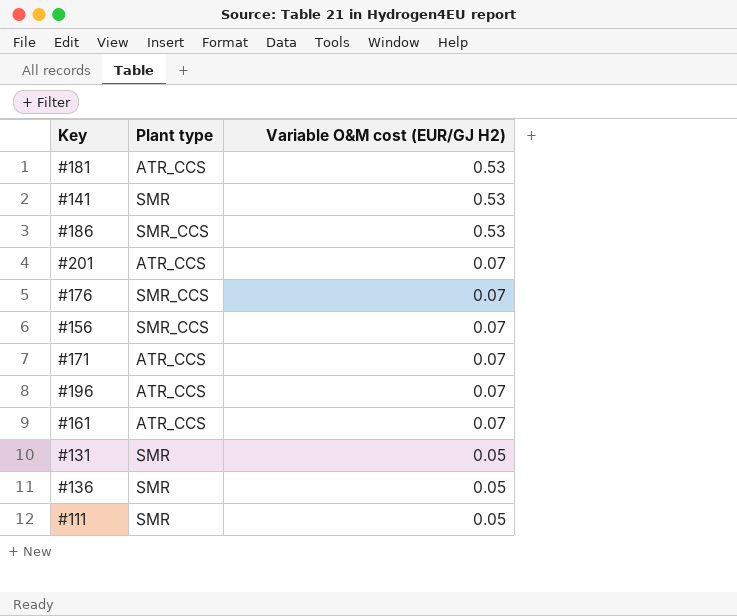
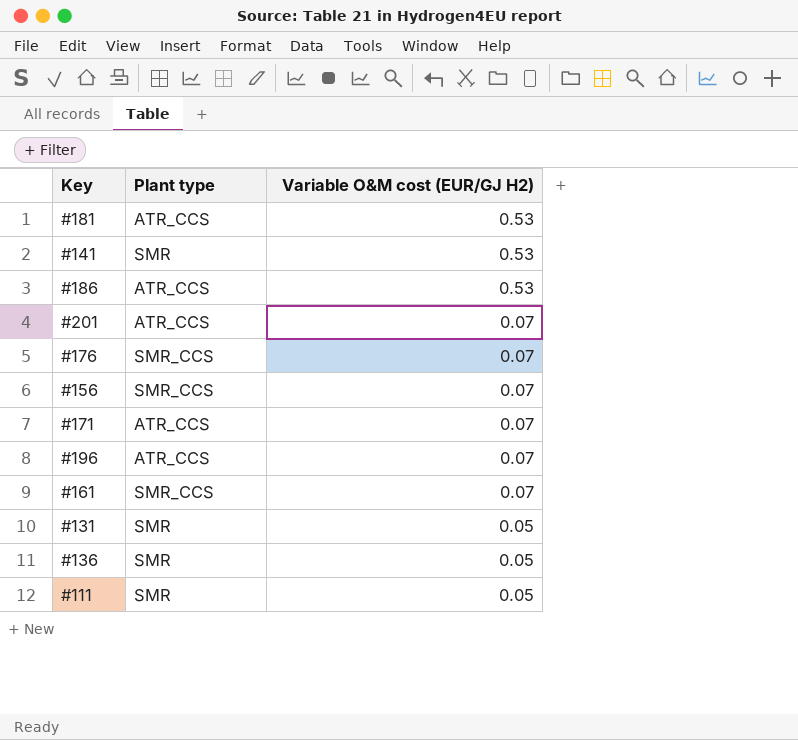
#186 | Plant type: SMR_CCS -> ATR_CCS
#161 | Plant type: ATR_CCS -> SMR_CCS

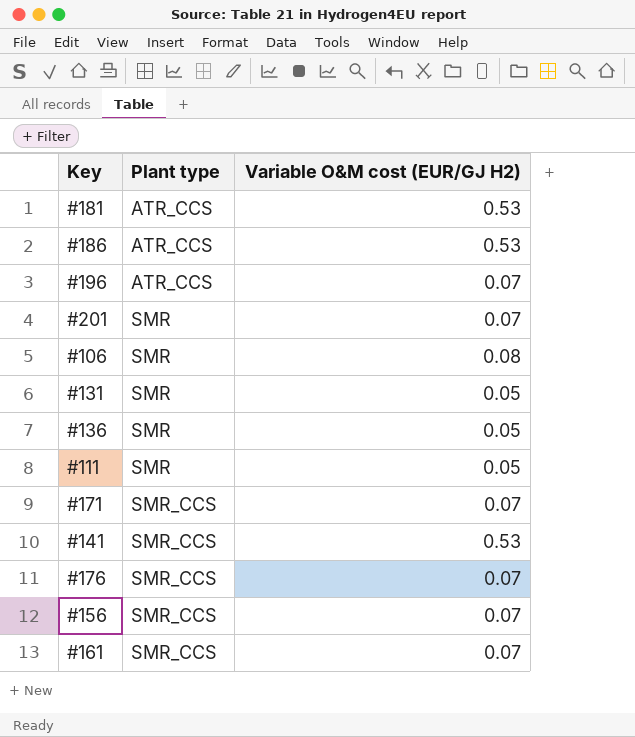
row order: Variable O&M cost (EUR/GJ H2) descending -> Plant type ascending
#201 | Plant type: ATR_CCS -> SMR
row #106: none -> SMR | 0.08
#171 | Plant type: ATR_CCS -> SMR_CCS
#141 | Plant type: SMR -> SMR_CCS

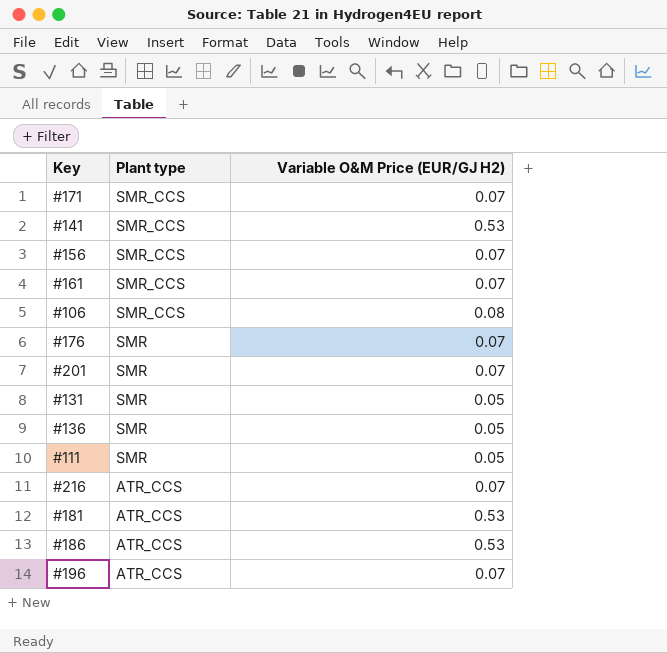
row order: Plant type ascending -> Plant type descending
column name: Variable O&M cost (EUR/GJ H2) -> Variable O&M Price (EUR/GJ H2)
#106 | Plant type: SMR -> SMR_CCS
#176 | Plant type: SMR_CCS -> SMR
row #216: none -> ATR_CCS | 0.07

